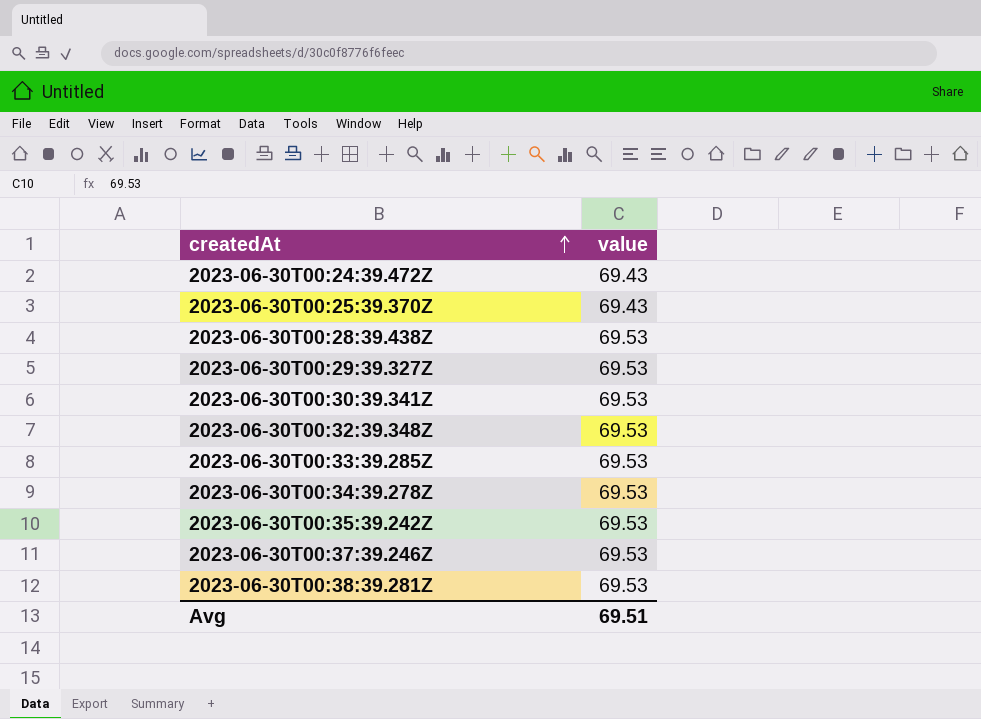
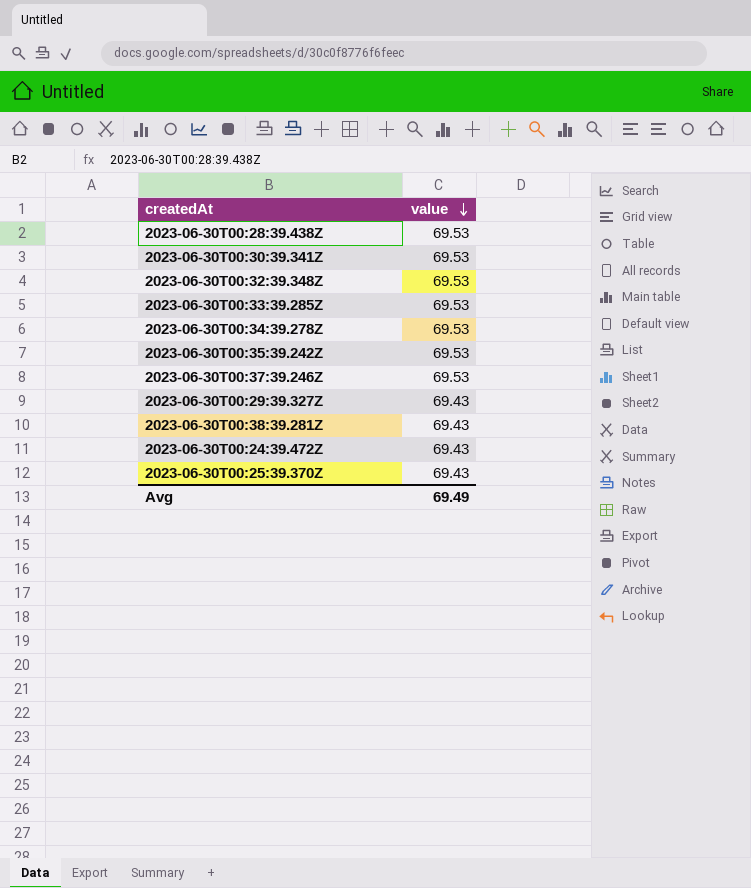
row order: createdAt ascending -> value descending
2023-06-30T00:29:39.327Z | value: 69.53 -> 69.43
2023-06-30T00:38:39.281Z | value: 69.53 -> 69.43
Avg | value: 69.51 -> 69.49

